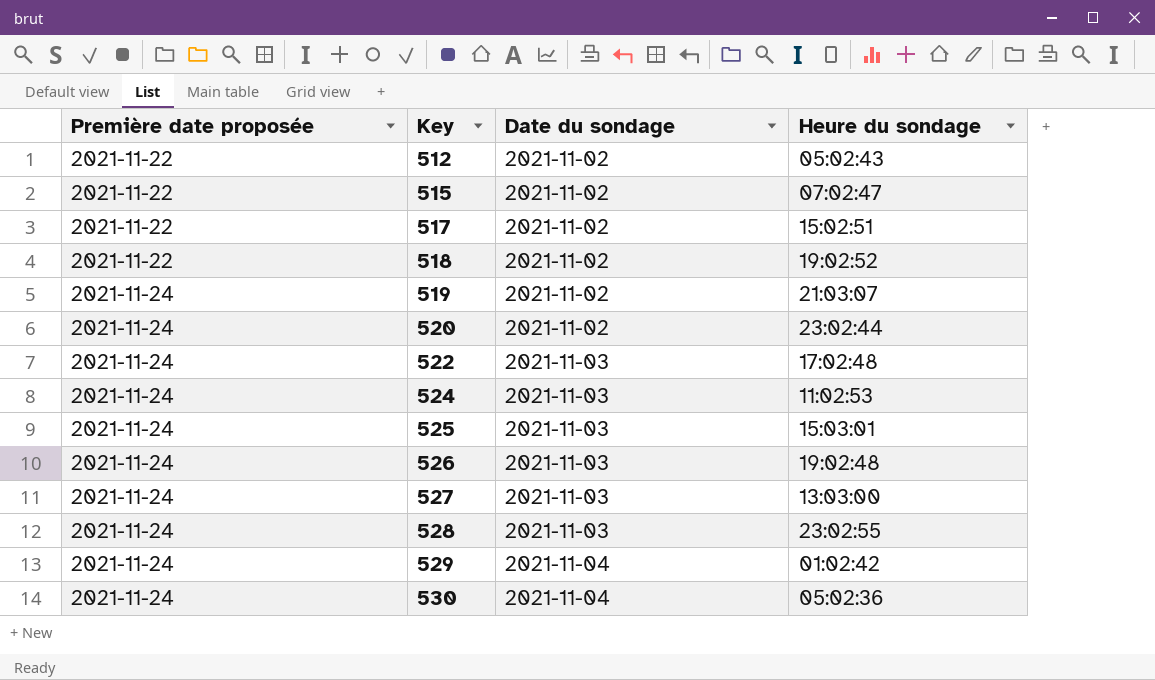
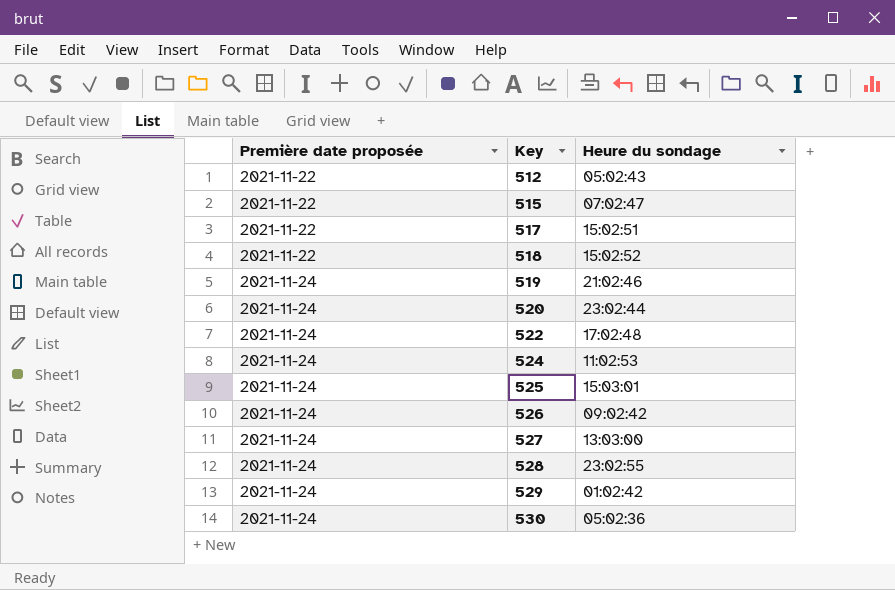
column Date du sondage | position: 3 -> none
518 | Heure du sondage: 19:02:52 -> 15:02:52
519 | Heure du sondage: 21:03:07 -> 21:02:46
526 | Heure du sondage: 19:02:48 -> 09:02:42

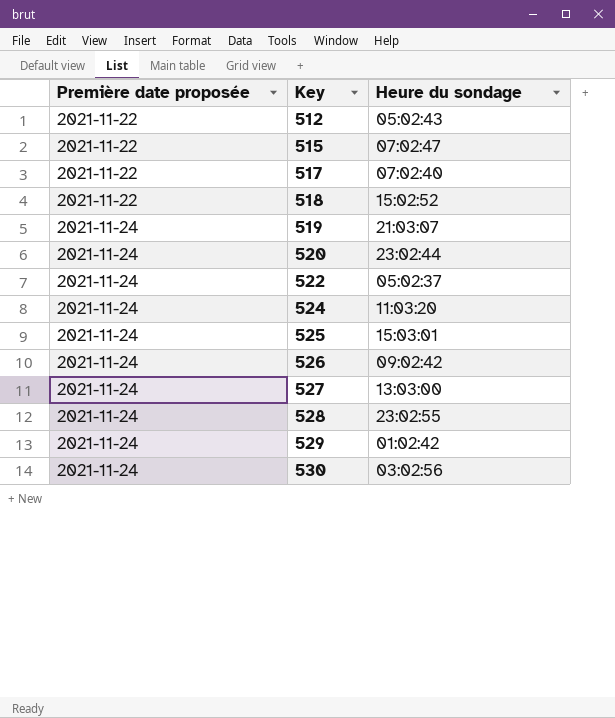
517 | Heure du sondage: 15:02:51 -> 07:02:40
519 | Heure du sondage: 21:02:46 -> 21:03:07
522 | Heure du sondage: 17:02:48 -> 05:02:37
524 | Heure du sondage: 11:02:53 -> 11:03:20
530 | Heure du sondage: 05:02:36 -> 03:02:56

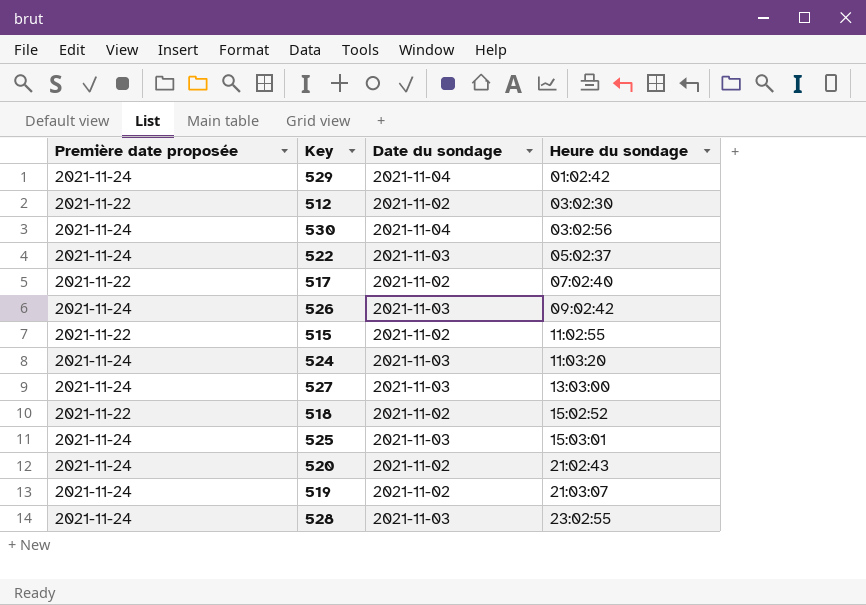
row order: Première date proposée ascending -> Heure du sondage ascending
column Date du sondage | position: none -> 3
512 | Heure du sondage: 05:02:43 -> 03:02:30
515 | Heure du sondage: 07:02:47 -> 11:02:55
520 | Heure du sondage: 23:02:44 -> 21:02:43

